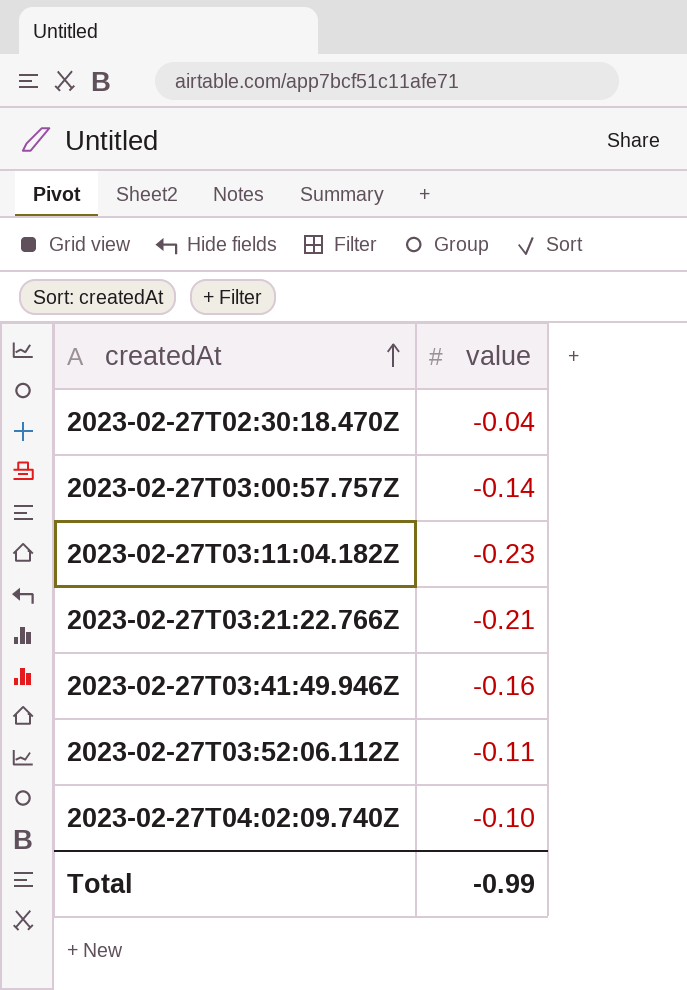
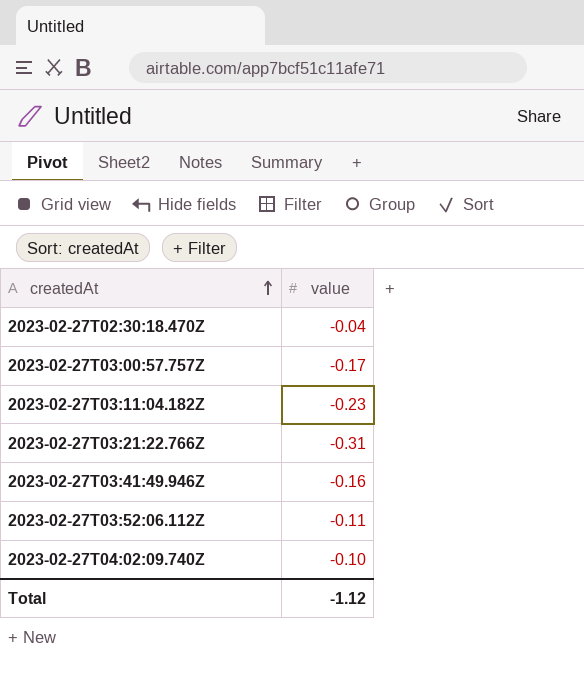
2023-02-27T03:00:57.757Z | value: -0.14 -> -0.17
2023-02-27T03:21:22.766Z | value: -0.21 -> -0.31
Total | value: -0.99 -> -1.12

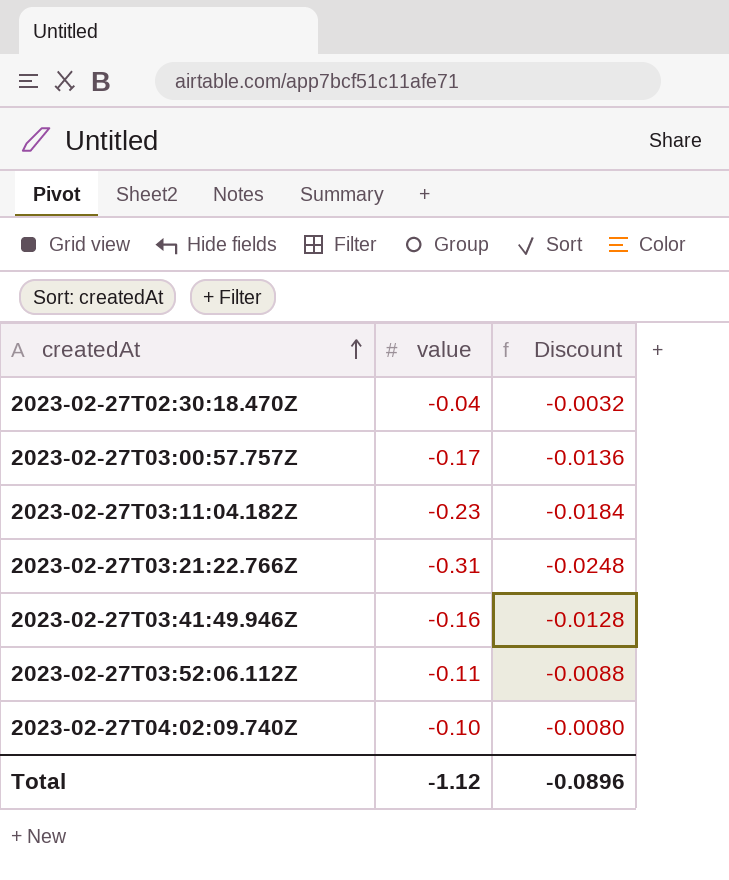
column Discount | formula: none -> [value] * 0.08

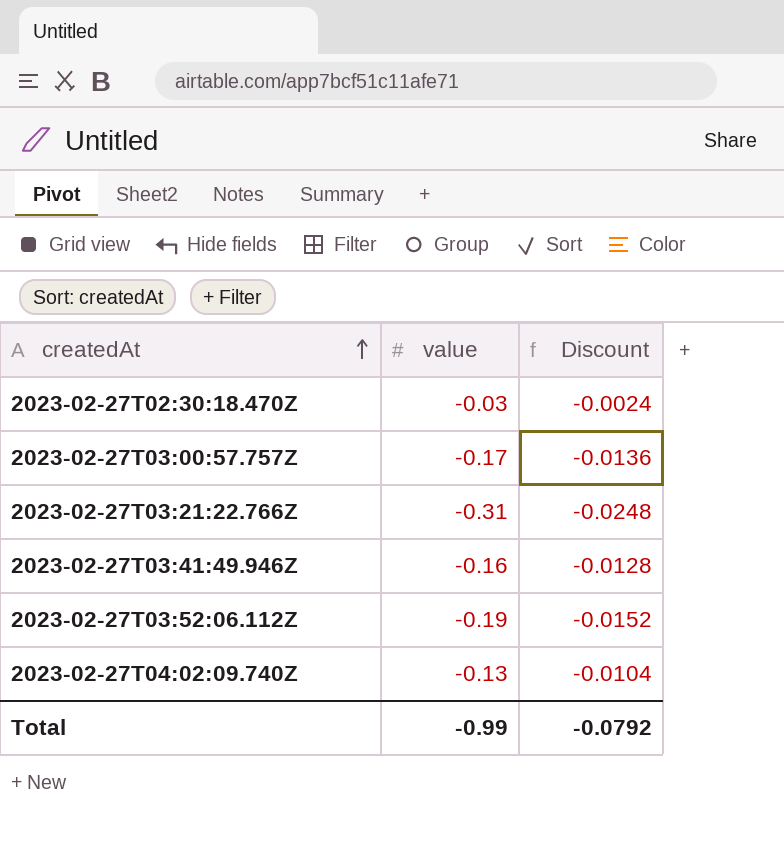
row 2023-02-27T03:11:04.182Z: -0.23 | -0.0184 -> none
2023-02-27T02:30:18.470Z | value: -0.04 -> -0.03
2023-02-27T02:30:18.470Z | Discount: -0.0032 -> -0.0024
2023-02-27T03:52:06.112Z | value: -0.11 -> -0.19
2023-02-27T03:52:06.112Z | Discount: -0.0088 -> -0.0152
2023-02-27T04:02:09.740Z | value: -0.10 -> -0.13
2023-02-27T04:02:09.740Z | Discount: -0.0080 -> -0.0104
Total | value: -1.12 -> -0.99
Total | Discount: -0.0896 -> -0.0792

